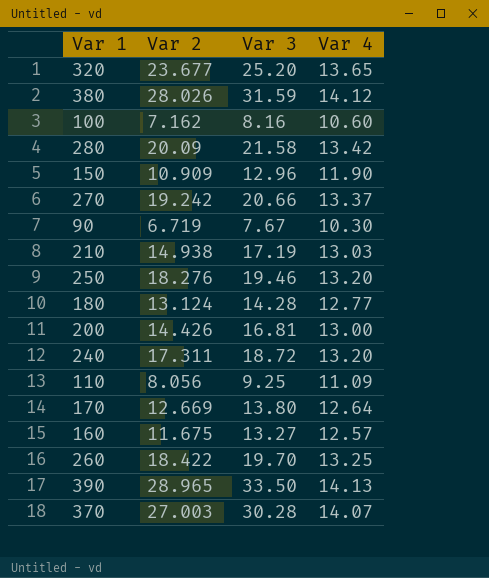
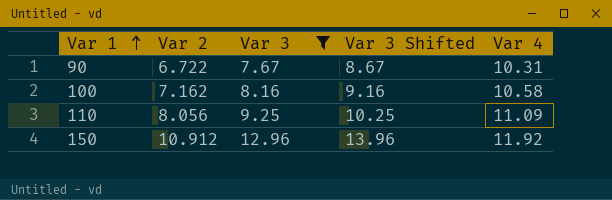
filter: none -> Var 3 <= 12.96
row order: none -> Var 1 ascending
column Var 3 Shifted | formula: none -> [Var 3] + 1
90 | Var 2: 6.719 -> 6.722
90 | Var 4: 10.30 -> 10.31
100 | Var 4: 10.60 -> 10.58
150 | Var 2: 10.909 -> 10.912
150 | Var 4: 11.90 -> 11.92

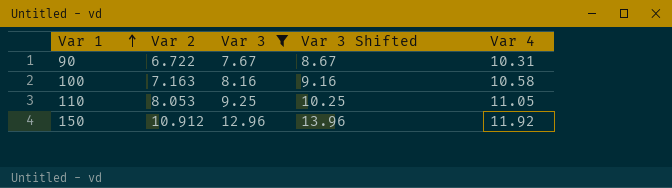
100 | Var 2: 7.162 -> 7.163
110 | Var 2: 8.056 -> 8.053
110 | Var 4: 11.09 -> 11.05

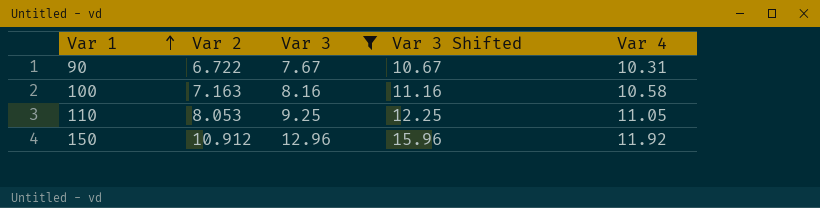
column Var 3 Shifted | formula: [Var 3] + 1 -> [Var 3] + 3

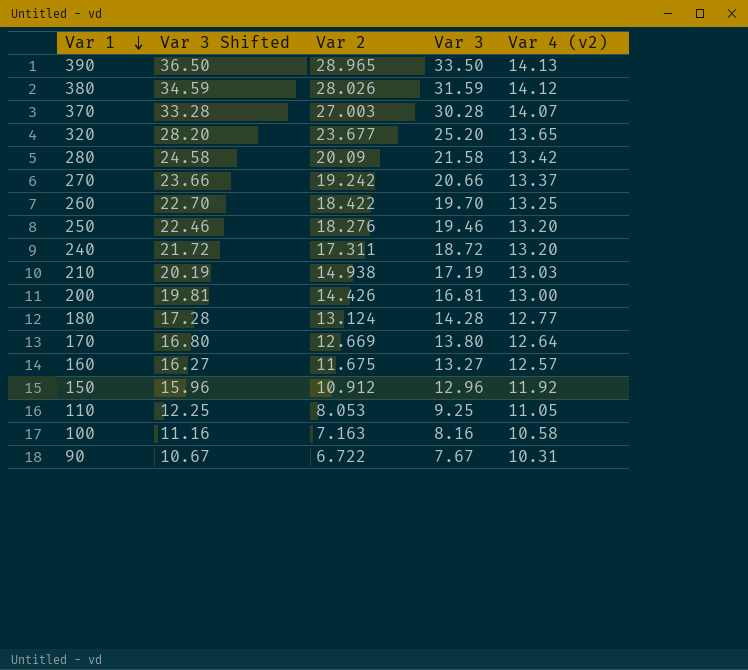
filter: Var 3 <= 12.96 -> none
row order: Var 1 ascending -> Var 1 descending
column Var 3 Shifted | position: 4 -> 2
column name: Var 4 -> Var 4 (v2)

